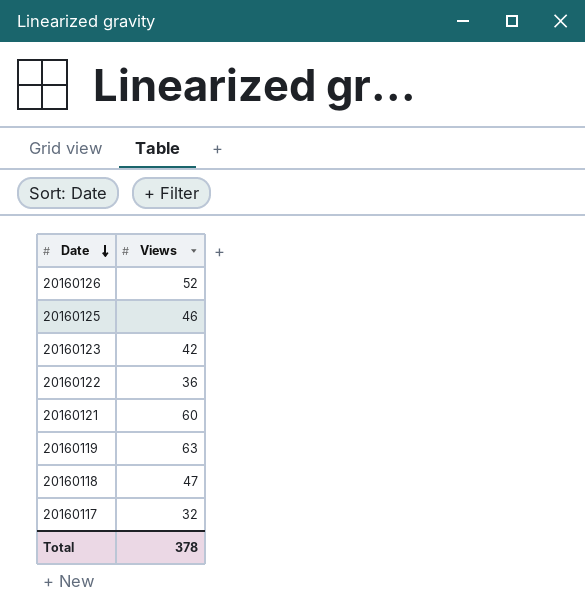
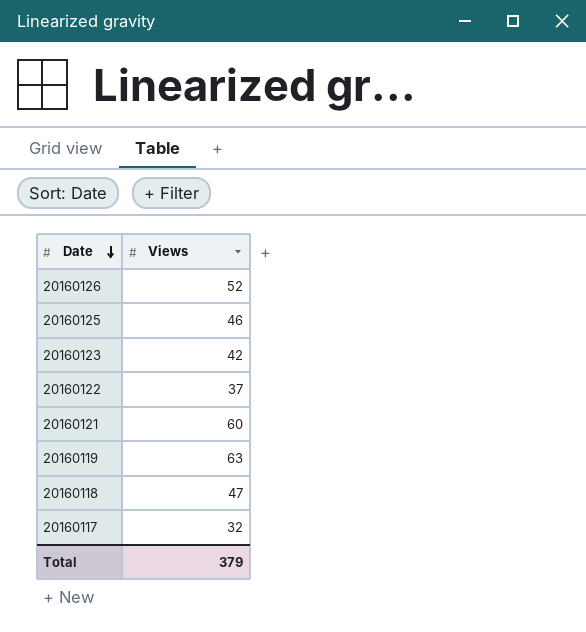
20160122 | Views: 36 -> 37
Total | Views: 378 -> 379

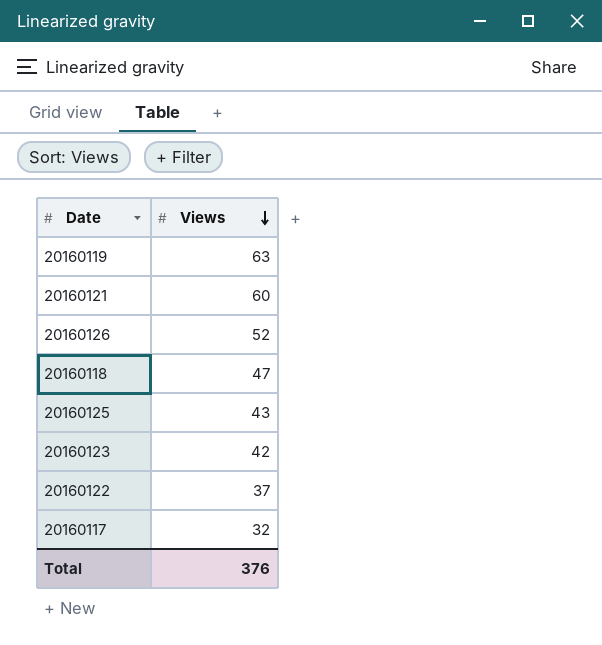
row order: Date descending -> Views descending
20160125 | Views: 46 -> 43
Total | Views: 379 -> 376

